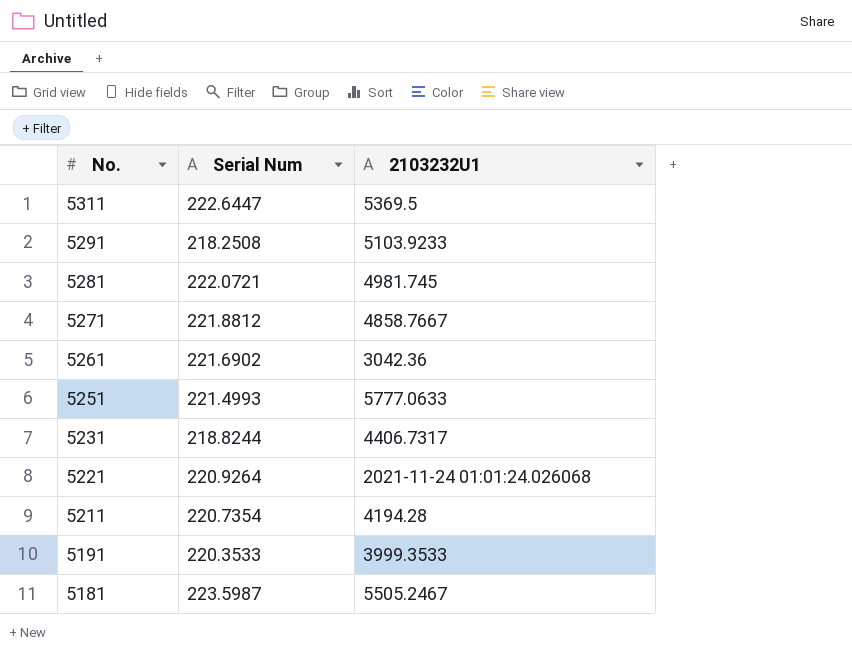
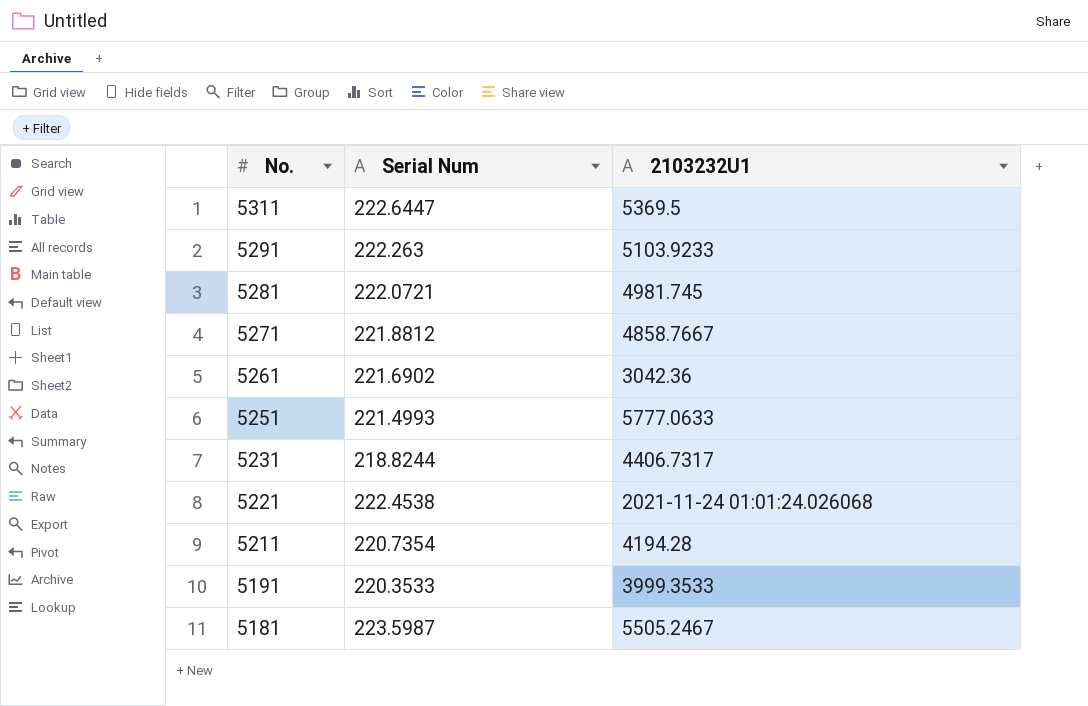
5291 | Serial Num: 218.2508 -> 222.263
5221 | Serial Num: 220.9264 -> 222.4538

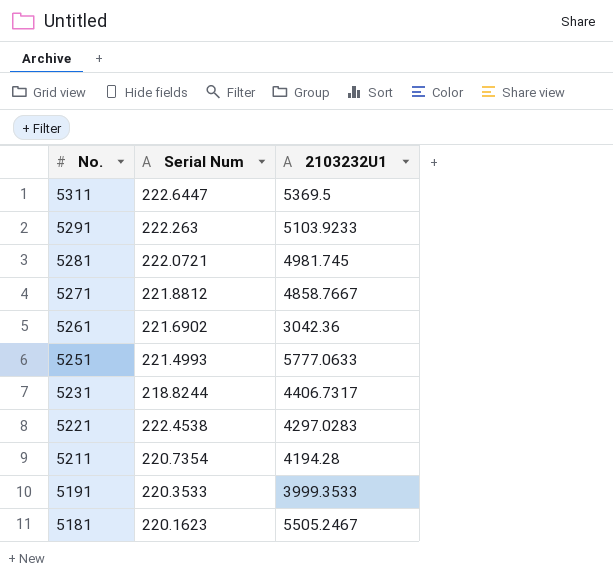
5221 | 2103232U1: 2021-11-24 01:01:24.026068 -> 4297.0283
5181 | Serial Num: 223.5987 -> 220.1623

